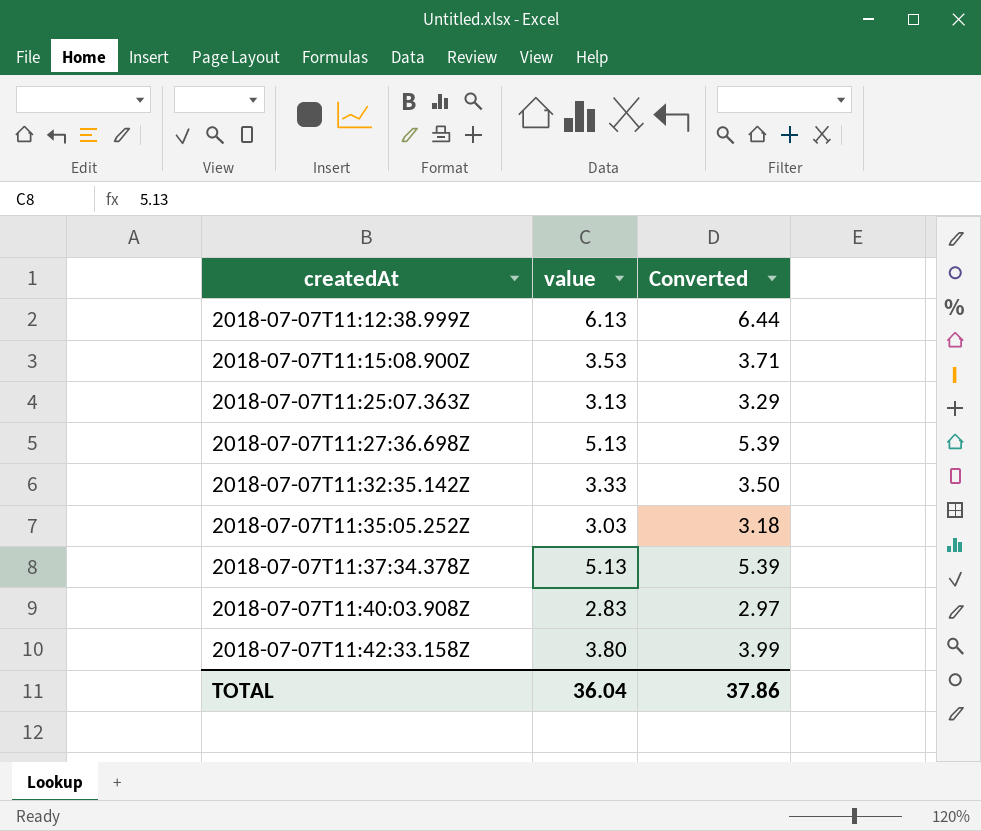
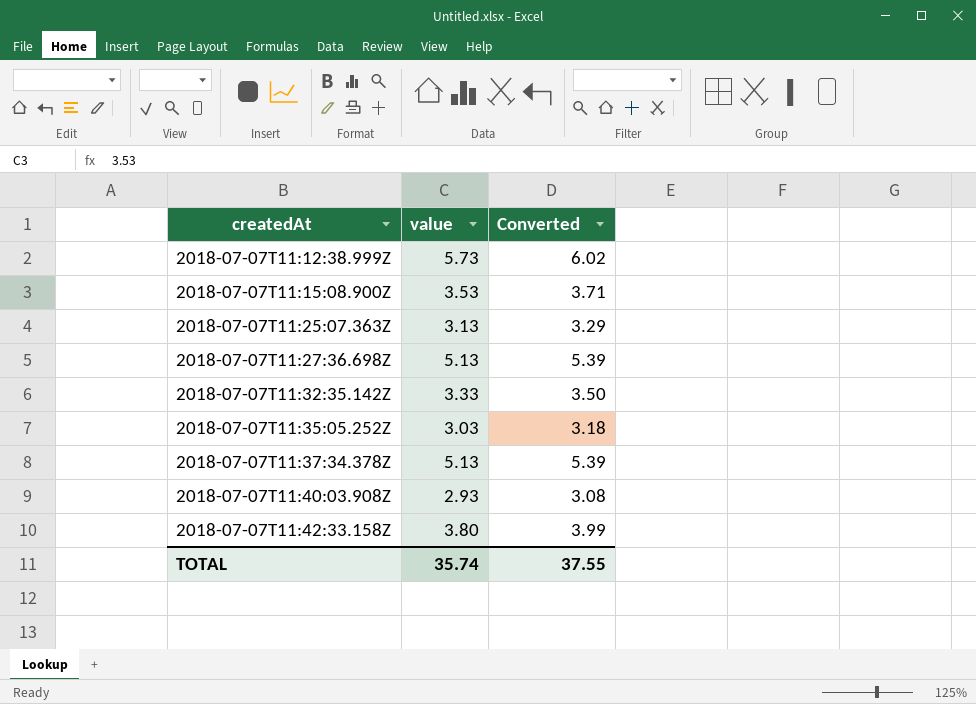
2018-07-07T11:12:38.999Z | value: 6.13 -> 5.73
2018-07-07T11:12:38.999Z | Converted: 6.44 -> 6.02
2018-07-07T11:40:03.908Z | value: 2.83 -> 2.93
2018-07-07T11:40:03.908Z | Converted: 2.97 -> 3.08
TOTAL | value: 36.04 -> 35.74
TOTAL | Converted: 37.86 -> 37.55

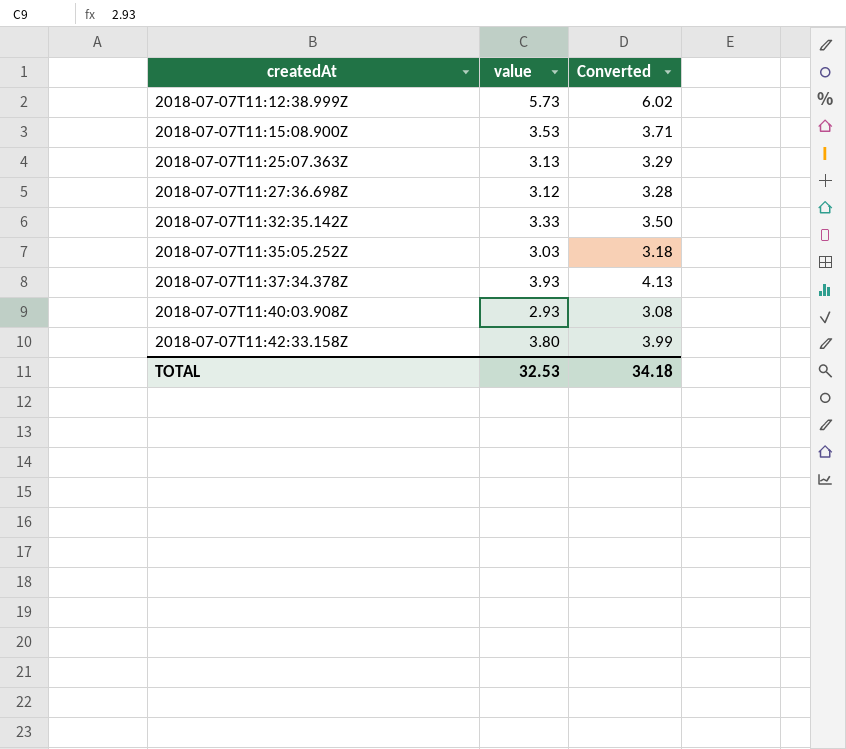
2018-07-07T11:27:36.698Z | value: 5.13 -> 3.12
2018-07-07T11:27:36.698Z | Converted: 5.39 -> 3.28
2018-07-07T11:37:34.378Z | value: 5.13 -> 3.93
2018-07-07T11:37:34.378Z | Converted: 5.39 -> 4.13
TOTAL | value: 35.74 -> 32.53
TOTAL | Converted: 37.55 -> 34.18

